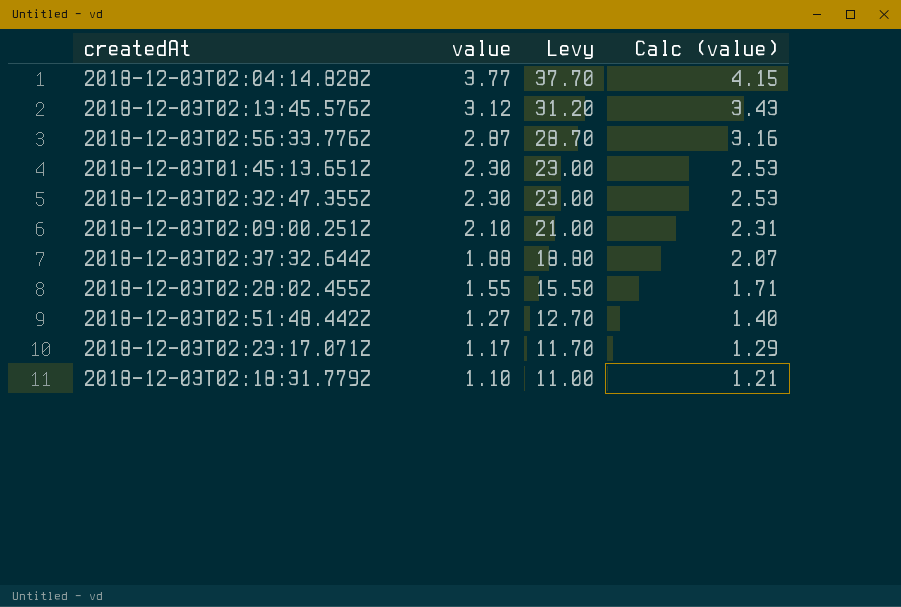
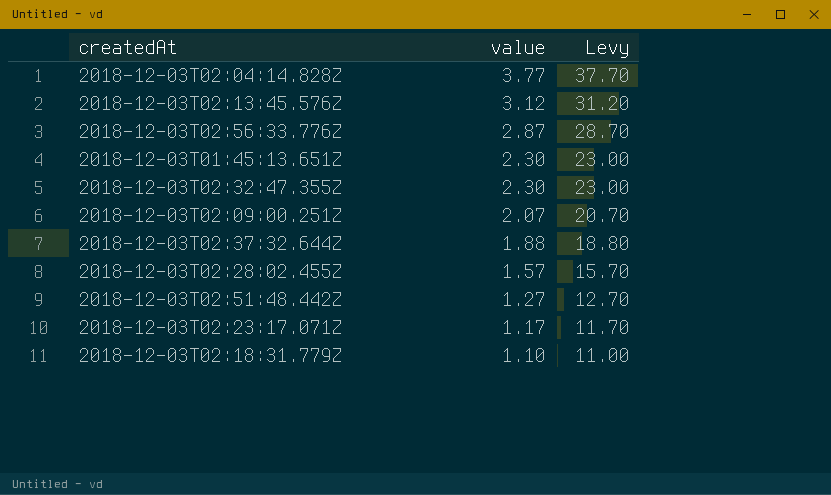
column Calc (value) | formula: [value] * 1.1 -> none
2018-12-03T02:09:00.251Z | value: 2.10 -> 2.07
2018-12-03T02:09:00.251Z | Levy: 21.00 -> 20.70
2018-12-03T02:28:02.455Z | value: 1.55 -> 1.57
2018-12-03T02:28:02.455Z | Levy: 15.50 -> 15.70

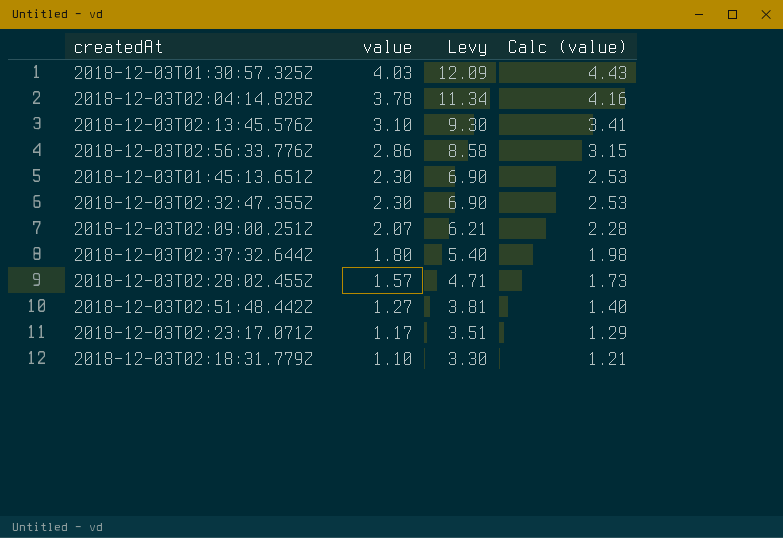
column Levy | formula: [value] * 10 -> [value] * 3
column Calc (value) | formula: none -> [value] * 1.1
row 2018-12-03T01:30:57.325Z: none -> 4.03 | 12.09 | 4.43
2018-12-03T02:04:14.828Z | value: 3.77 -> 3.78
2018-12-03T02:13:45.576Z | value: 3.12 -> 3.10
2018-12-03T02:56:33.776Z | value: 2.87 -> 2.86
2018-12-03T02:37:32.644Z | value: 1.88 -> 1.80

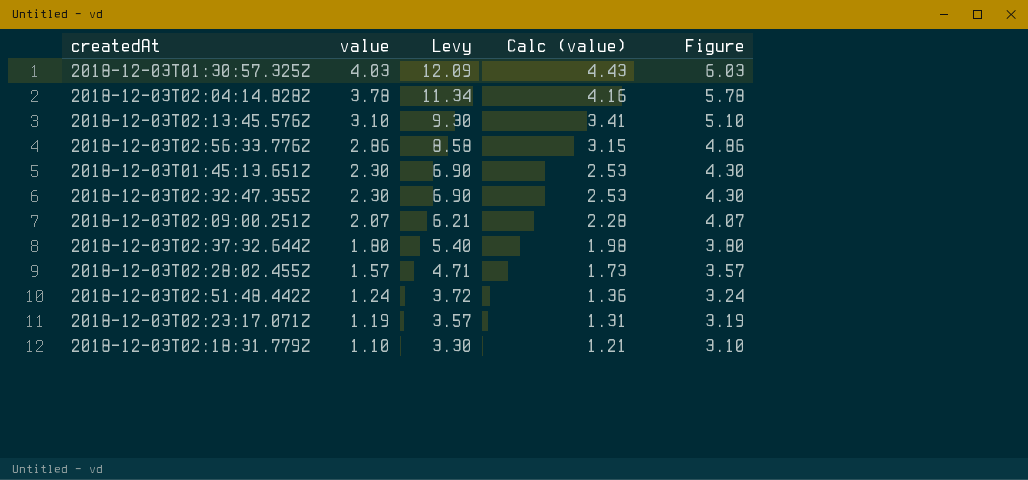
column Figure | formula: none -> [value] + 2
2018-12-03T02:51:48.442Z | value: 1.27 -> 1.24
2018-12-03T02:51:48.442Z | Levy: 3.81 -> 3.72
2018-12-03T02:51:48.442Z | Calc (value): 1.40 -> 1.36
2018-12-03T02:23:17.071Z | value: 1.17 -> 1.19
2018-12-03T02:23:17.071Z | Levy: 3.51 -> 3.57
2018-12-03T02:23:17.071Z | Calc (value): 1.29 -> 1.31

